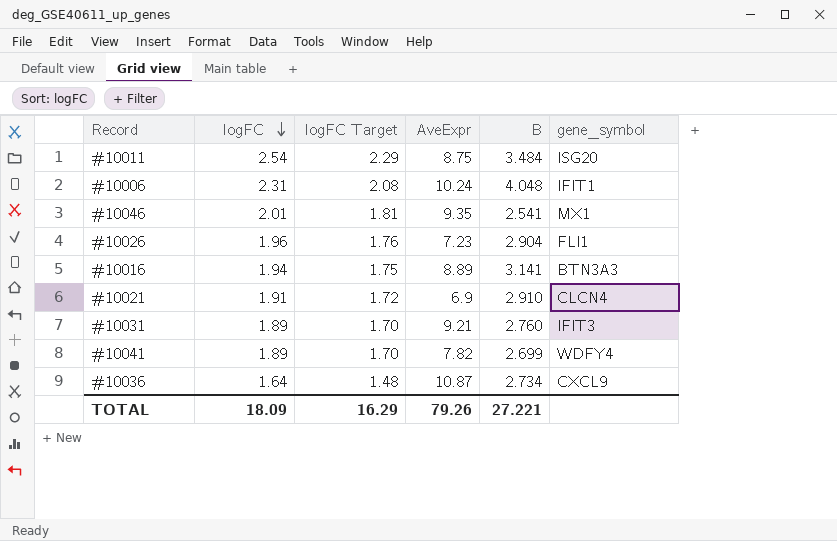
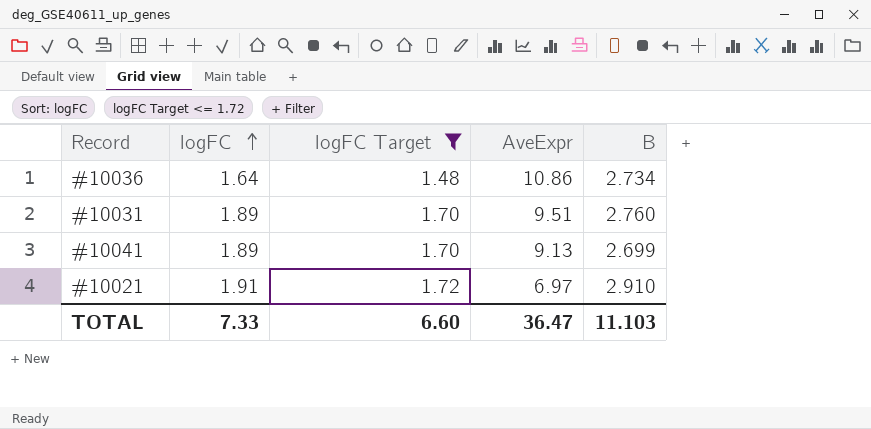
filter: none -> logFC Target <= 1.72
row order: logFC descending -> logFC ascending
column gene_symbol | position: 6 -> none
#10036 | AveExpr: 10.87 -> 10.86
#10031 | AveExpr: 9.21 -> 9.51
#10041 | AveExpr: 7.82 -> 9.13
#10021 | AveExpr: 6.9 -> 6.97
TOTAL | logFC: 18.09 -> 7.33
TOTAL | logFC Target: 16.29 -> 6.60
TOTAL | AveExpr: 79.26 -> 36.47
TOTAL | B: 27.221 -> 11.103

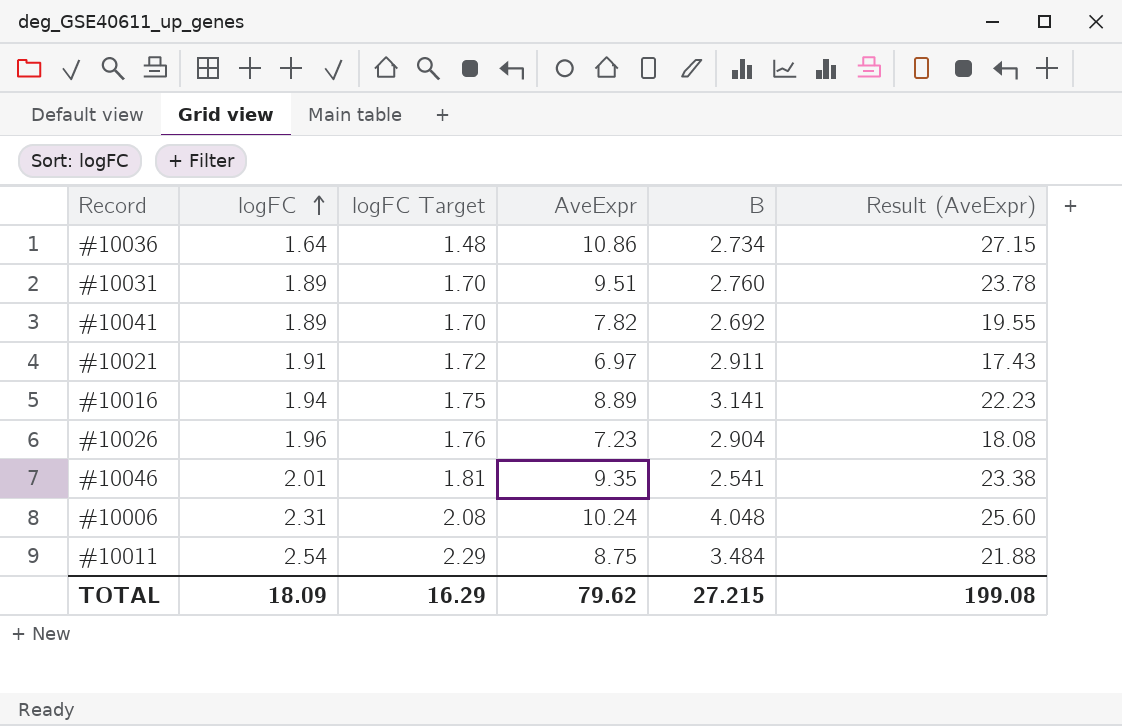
filter: logFC Target <= 1.72 -> none
column Result (AveExpr) | formula: none -> [AveExpr] * 2.5
#10041 | AveExpr: 9.13 -> 7.82
#10041 | B: 2.699 -> 2.692
#10021 | B: 2.910 -> 2.911
TOTAL | logFC: 7.33 -> 18.09
TOTAL | logFC Target: 6.60 -> 16.29
TOTAL | AveExpr: 36.47 -> 79.62
TOTAL | B: 11.103 -> 27.215

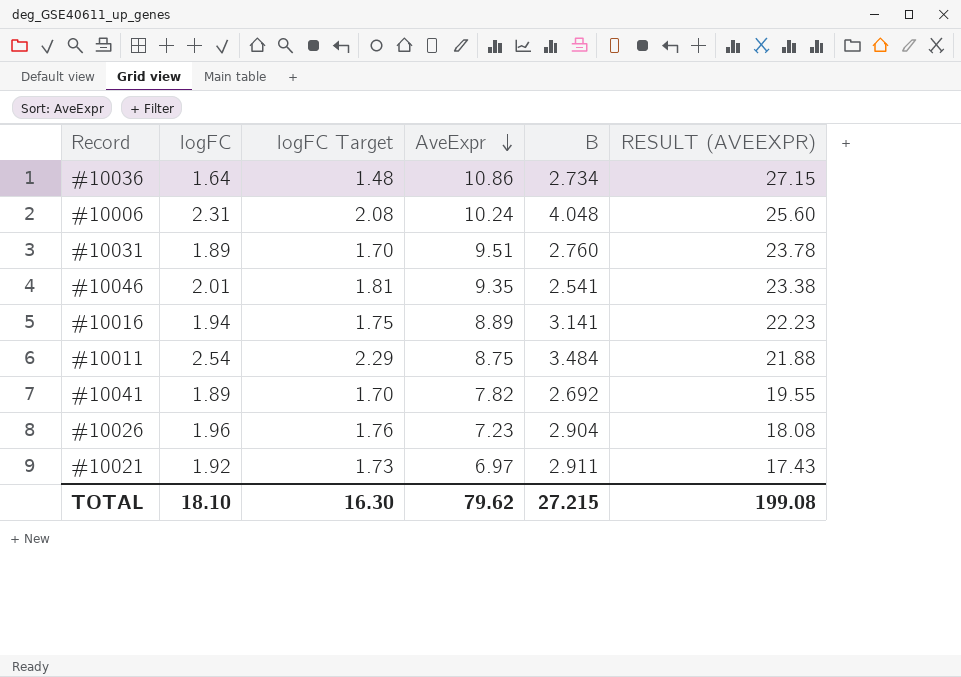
row order: logFC ascending -> AveExpr descending
column name: Result (AveExpr) -> RESULT (AVEEXPR)
#10021 | logFC: 1.91 -> 1.92
#10021 | logFC Target: 1.72 -> 1.73
TOTAL | logFC: 18.09 -> 18.10
TOTAL | logFC Target: 16.29 -> 16.30

